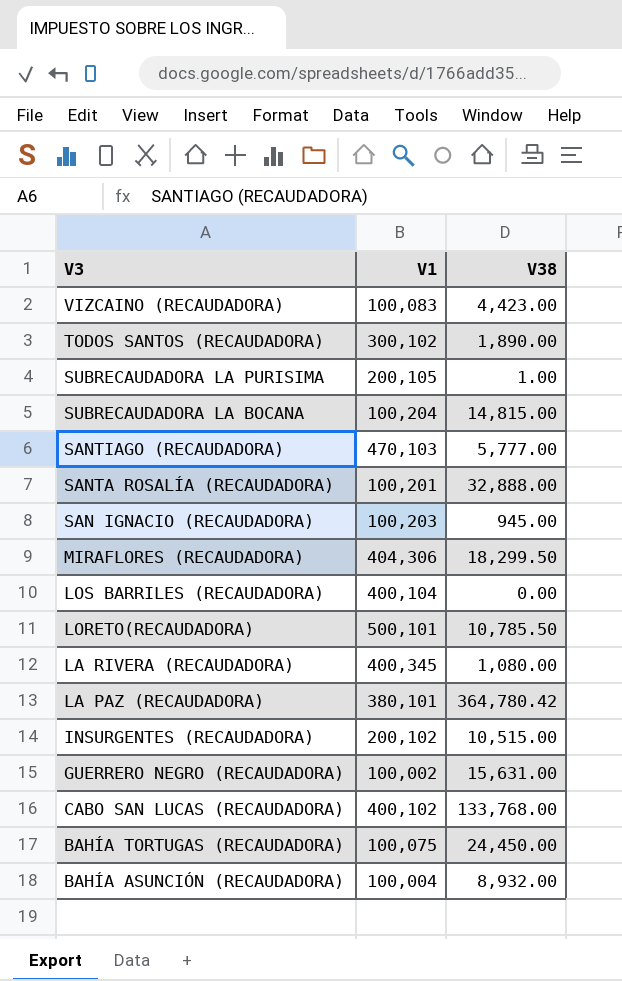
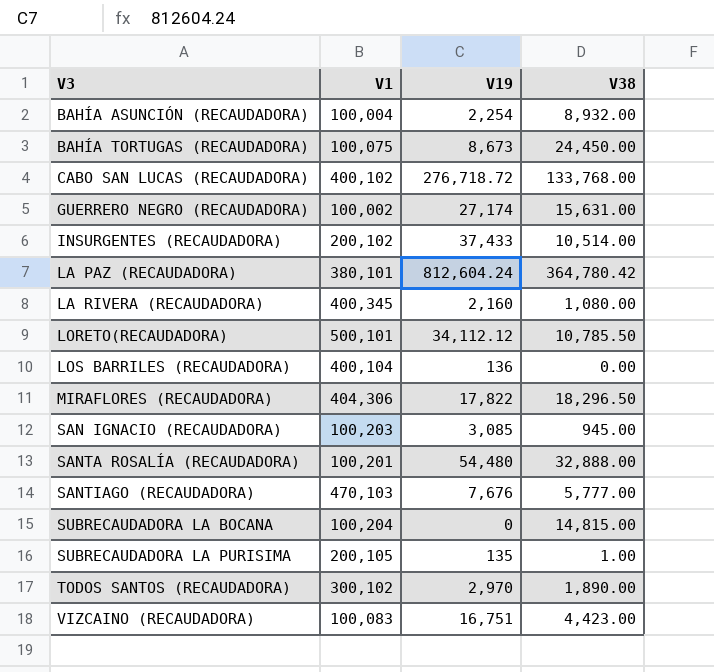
row order: V3 descending -> V3 ascending
column V19 | position: none -> 3
INSURGENTES (RECAUDADORA) | V38: 10,515.00 -> 10,514.00
MIRAFLORES (RECAUDADORA) | V38: 18,299.50 -> 18,296.50

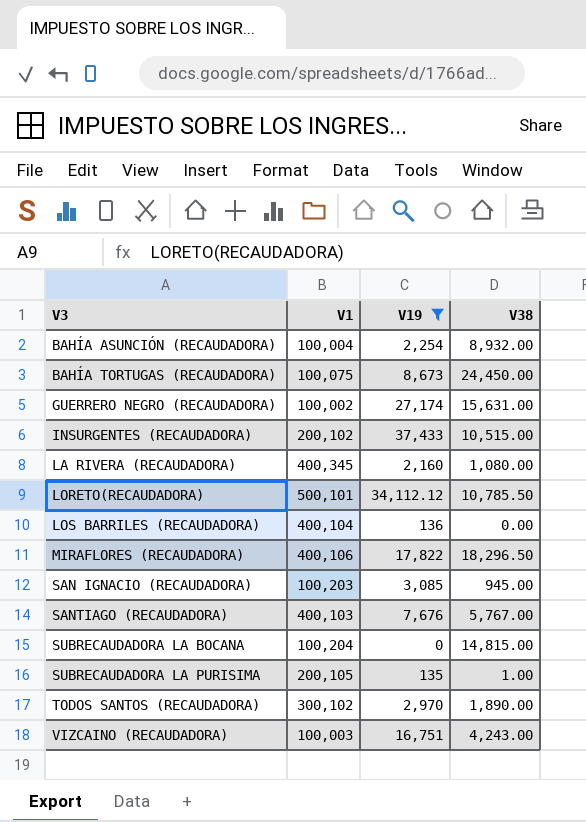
filter: none -> V19 <= 37,433
INSURGENTES (RECAUDADORA) | V38: 10,514.00 -> 10,515.00
MIRAFLORES (RECAUDADORA) | V1: 404,306 -> 400,106
SANTIAGO (RECAUDADORA) | V1: 470,103 -> 400,103
SANTIAGO (RECAUDADORA) | V38: 5,777.00 -> 5,767.00
VIZCAINO (RECAUDADORA) | V1: 100,083 -> 100,003
VIZCAINO (RECAUDADORA) | V38: 4,423.00 -> 4,243.00

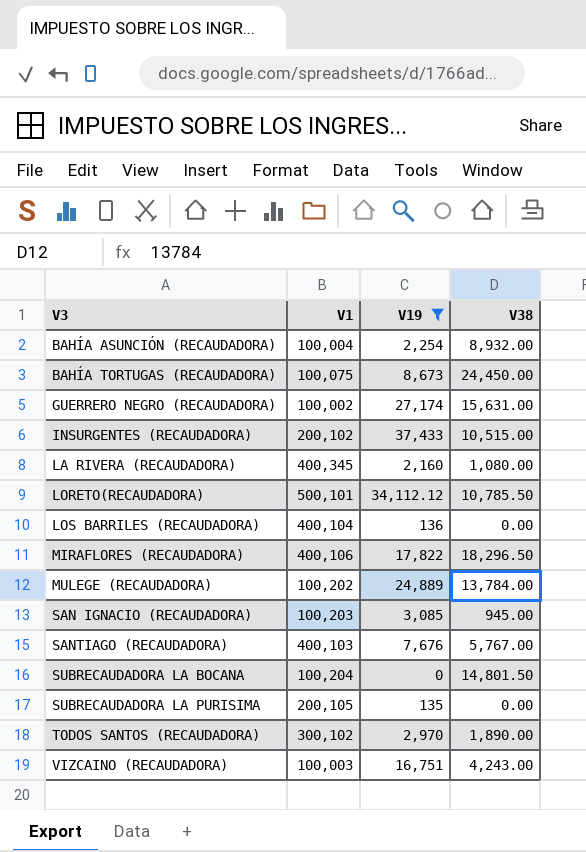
row MULEGE (RECAUDADORA): none -> 100,202 | 24,889 | 13,784.00
SUBRECAUDADORA LA BOCANA | V38: 14,815.00 -> 14,801.50
SUBRECAUDADORA LA PURISIMA | V38: 1.00 -> 0.00

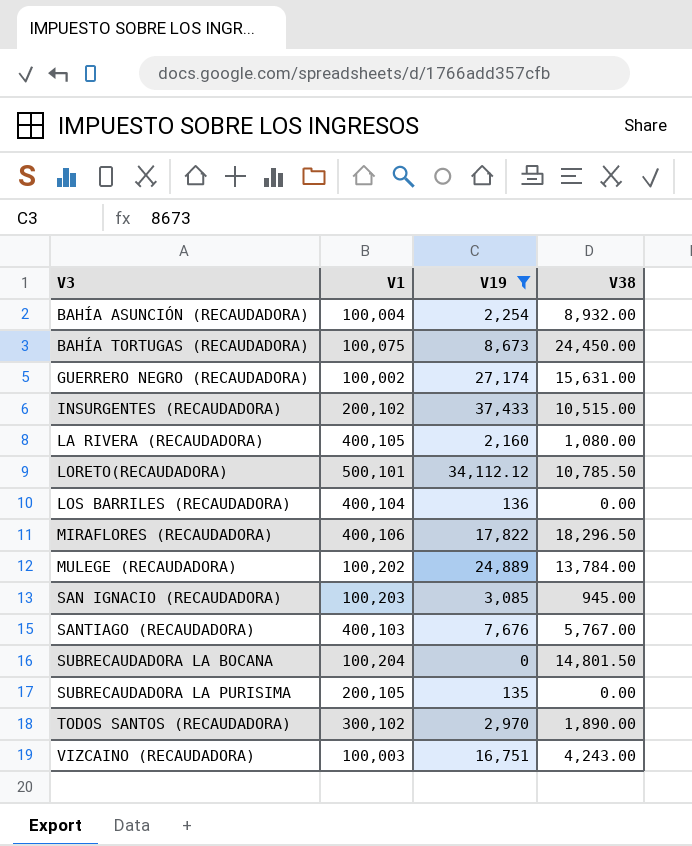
LA RIVERA (RECAUDADORA) | V1: 400,345 -> 400,105

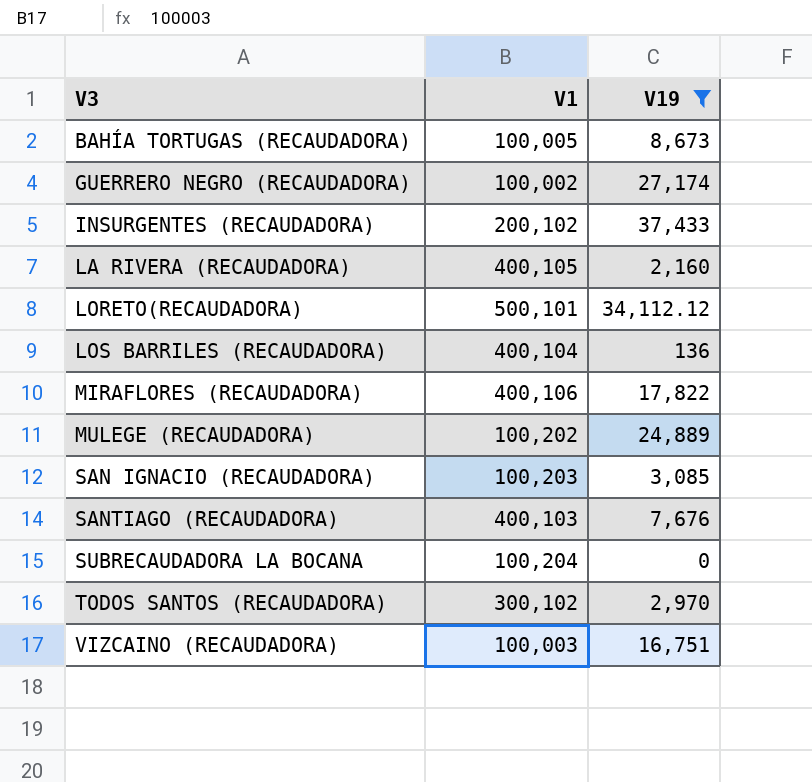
column V38 | position: 4 -> none
row BAHÍA ASUNCIÓN (RECAUDADORA): 100,004 | 2,254 | 8,932.00 -> none
row SUBRECAUDADORA LA PURISIMA: 200,105 | 135 | 0.00 -> none
BAHÍA TORTUGAS (RECAUDADORA) | V1: 100,075 -> 100,005

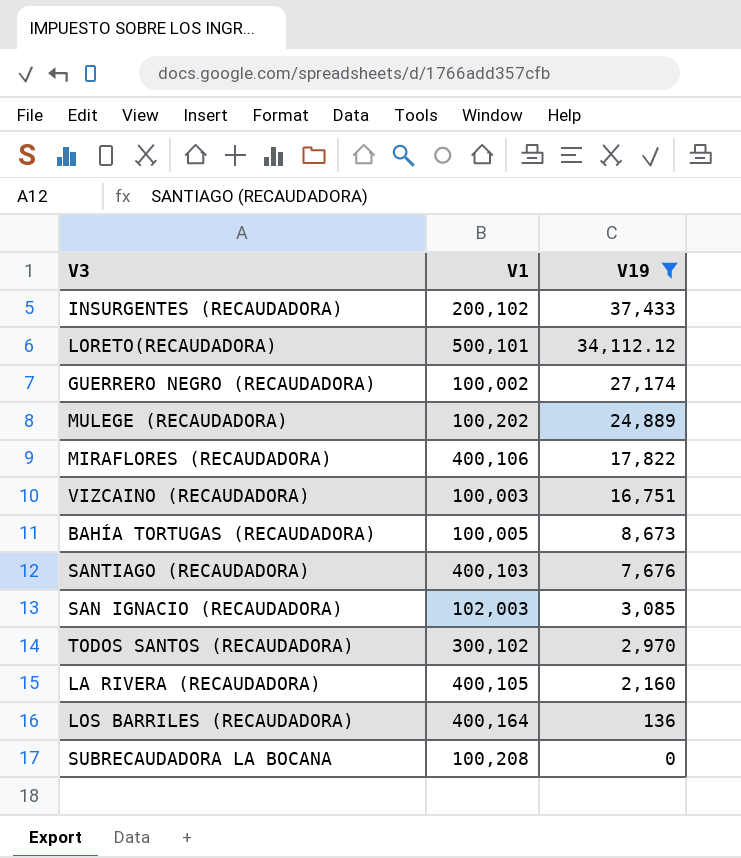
row order: V3 ascending -> V19 descending
SAN IGNACIO (RECAUDADORA) | V1: 100,203 -> 102,003
LOS BARRILES (RECAUDADORA) | V1: 400,104 -> 400,164
SUBRECAUDADORA LA BOCANA | V1: 100,204 -> 100,208

